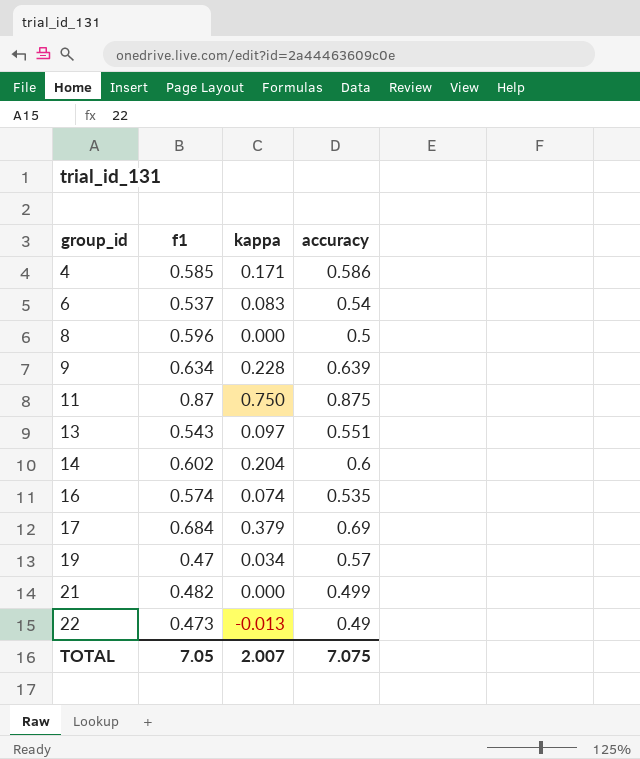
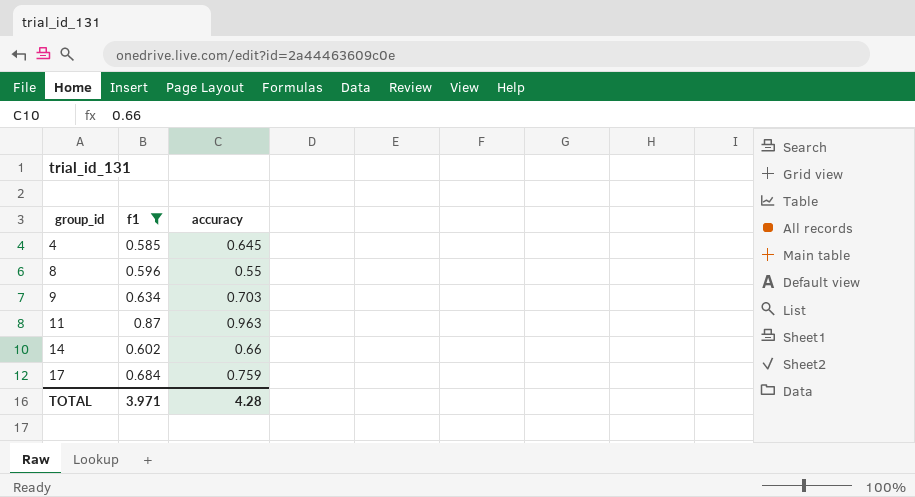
filter: none -> f1 >= 0.585
column kappa | position: 3 -> none
4 | accuracy: 0.586 -> 0.645
8 | accuracy: 0.5 -> 0.55
9 | accuracy: 0.639 -> 0.703
11 | accuracy: 0.875 -> 0.963
14 | accuracy: 0.6 -> 0.66
17 | accuracy: 0.69 -> 0.759
TOTAL | f1: 7.05 -> 3.971
TOTAL | accuracy: 7.075 -> 4.28

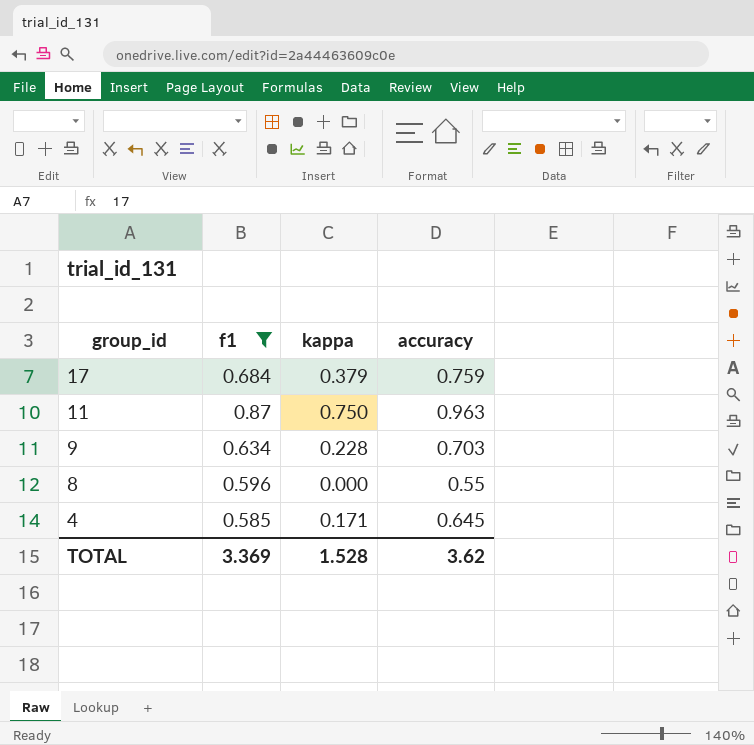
row order: group_id ascending -> group_id descending
column kappa | position: none -> 3
row 14: 0.602 | 0.66 -> none
TOTAL | f1: 3.971 -> 3.369
TOTAL | accuracy: 4.28 -> 3.62

